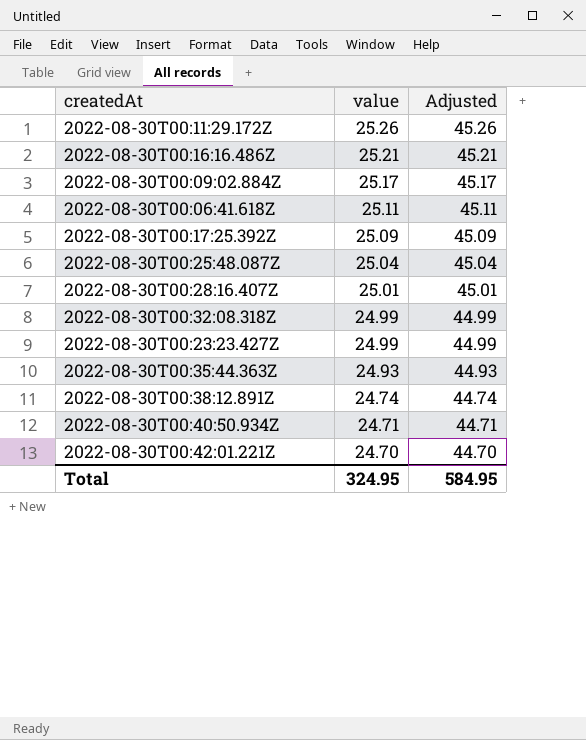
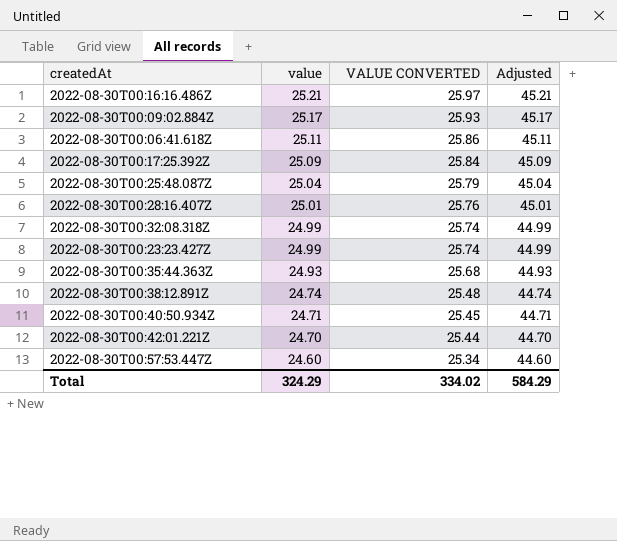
column VALUE CONVERTED | formula: none -> [value] * 1.03
row 2022-08-30T00:11:29.172Z: 25.26 | 45.26 -> none
row 2022-08-30T00:57:53.447Z: none -> 24.60 | 25.34 | 44.60
Total | value: 324.95 -> 324.29
Total | Adjusted: 584.95 -> 584.29

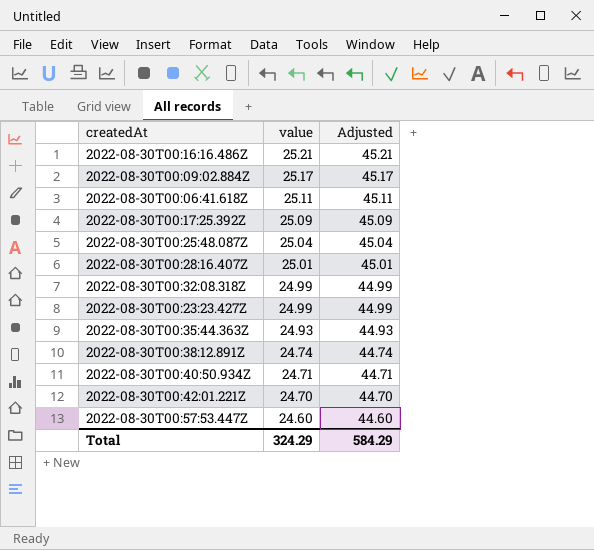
column VALUE CONVERTED | formula: [value] * 1.03 -> none

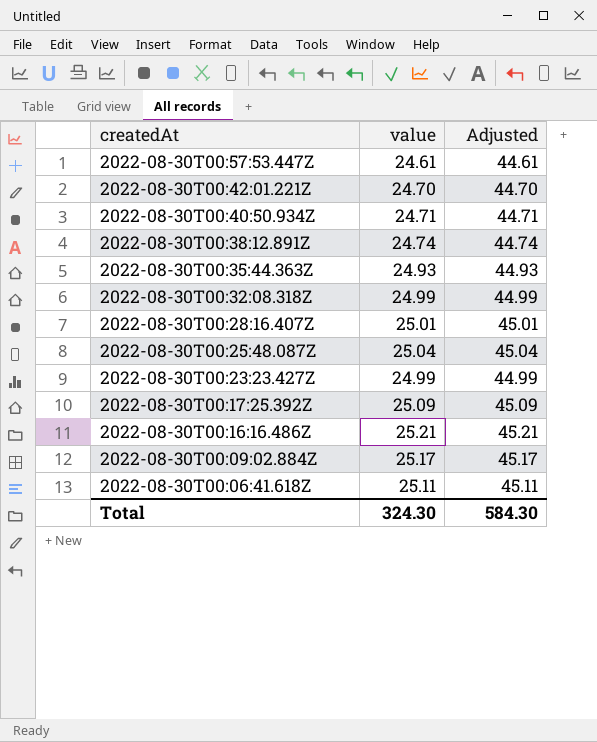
row order: value descending -> createdAt descending
2022-08-30T00:57:53.447Z | value: 24.60 -> 24.61
2022-08-30T00:57:53.447Z | Adjusted: 44.60 -> 44.61
Total | value: 324.29 -> 324.30
Total | Adjusted: 584.29 -> 584.30

